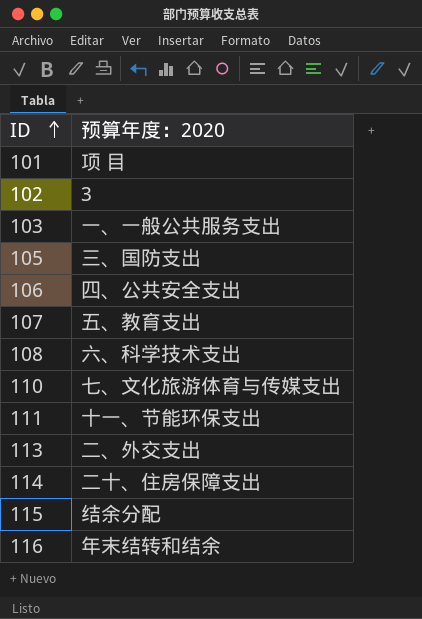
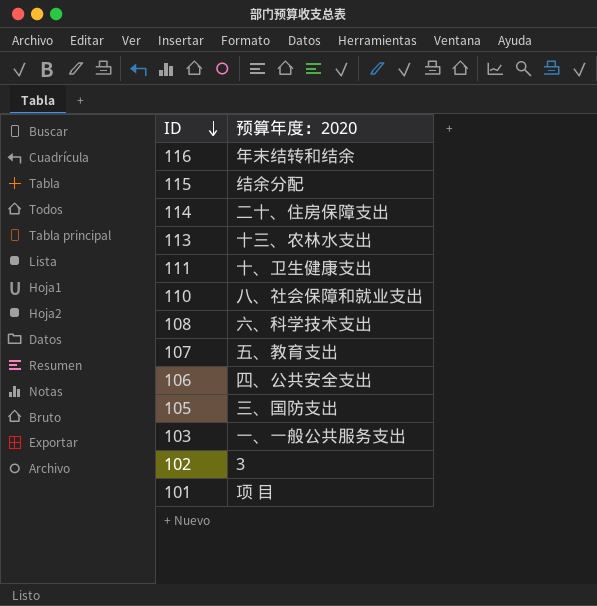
row order: ID ascending -> ID descending
113 | 预算年度：2020: 二、外交支出 -> 十三、农林水支出
111 | 预算年度：2020: 十一、节能环保支出 -> 十、卫生健康支出
110 | 预算年度：2020: 七、文化旅游体育与传媒支出 -> 八、社会保障和就业支出

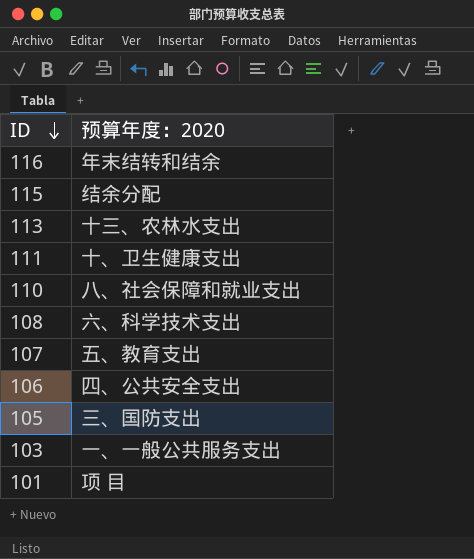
row 114: 二十、住房保障支出 -> none
row 102: 3 -> none

